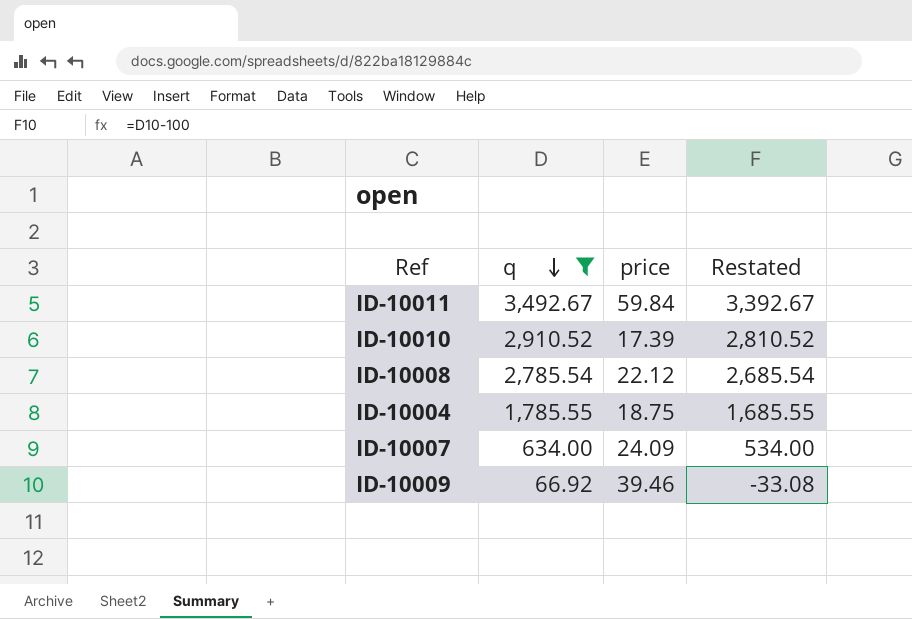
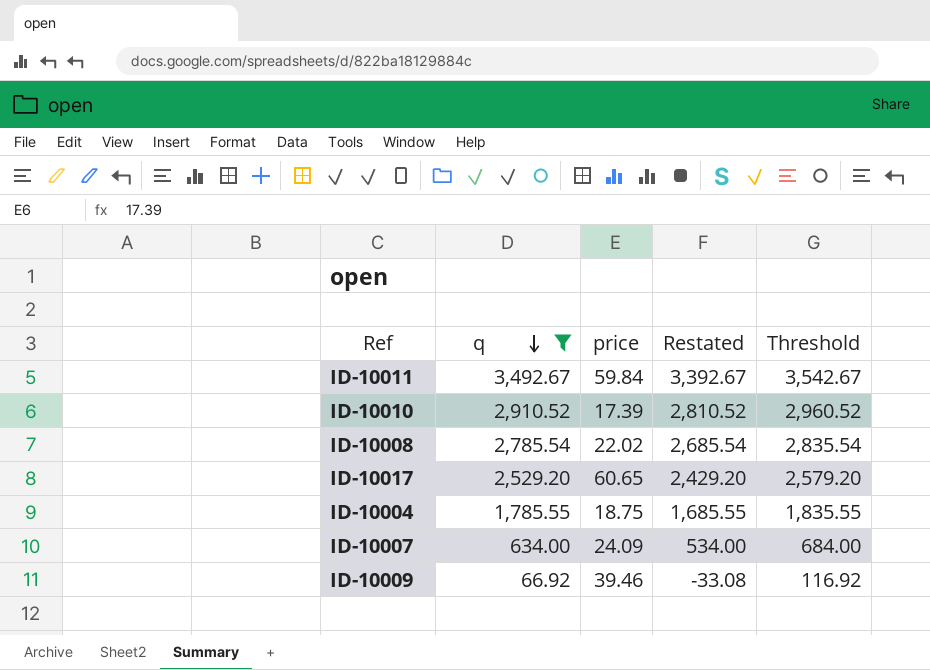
column Threshold | formula: none -> [q] + 50
ID-10008 | price: 22.12 -> 22.02
row ID-10017: none -> 2,529.20 | 60.65 | 2,429.20 | 2,579.20

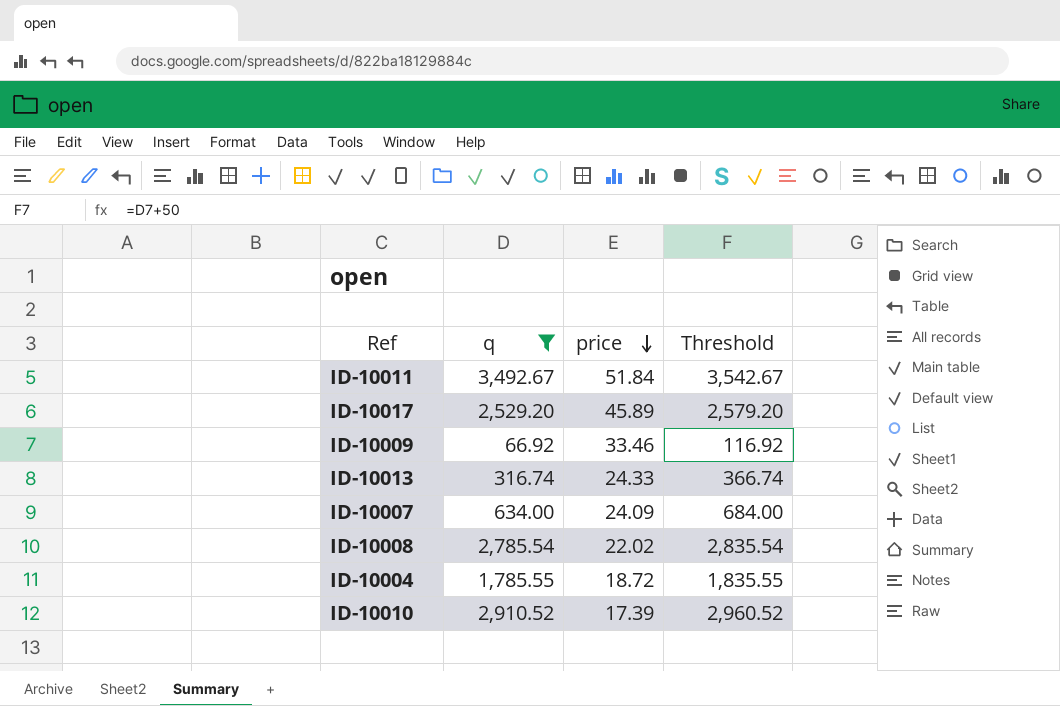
row order: q descending -> price descending
column Restated | formula: [q] - 100 -> none
ID-10011 | price: 59.84 -> 51.84
ID-10017 | price: 60.65 -> 45.89
ID-10009 | price: 39.46 -> 33.46
row ID-10013: none -> 316.74 | 24.33 | 366.74
ID-10004 | price: 18.75 -> 18.72

